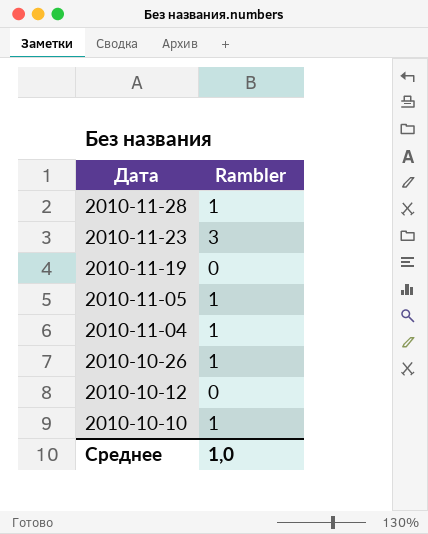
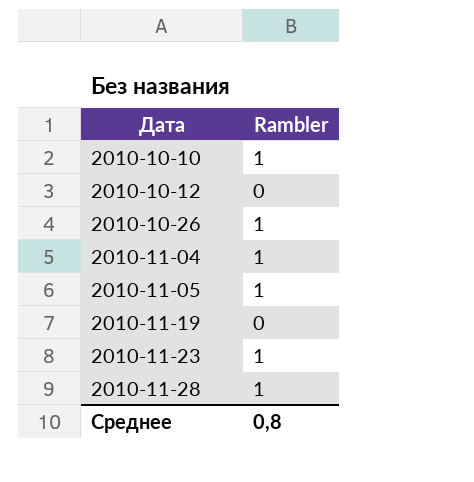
row order: Дата descending -> Дата ascending
2010-11-23 | Rambler: 3 -> 1
Среднее | Rambler: 1,0 -> 0,8

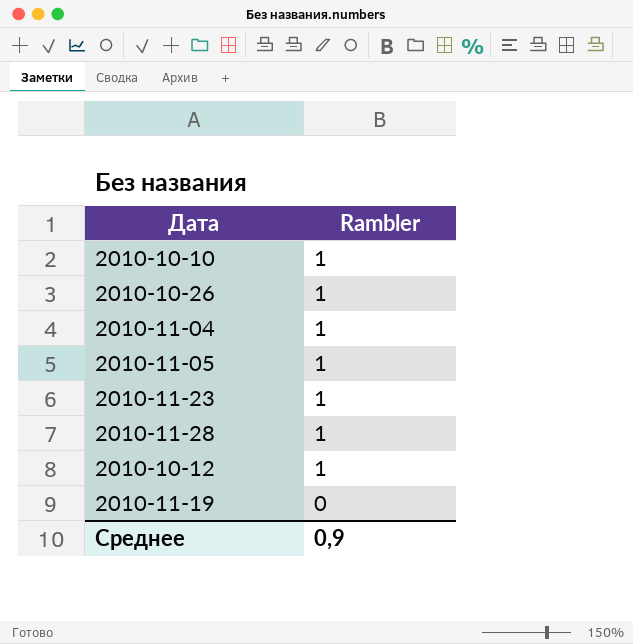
row order: Дата ascending -> Rambler descending
2010-10-12 | Rambler: 0 -> 1
Среднее | Rambler: 0,8 -> 0,9

